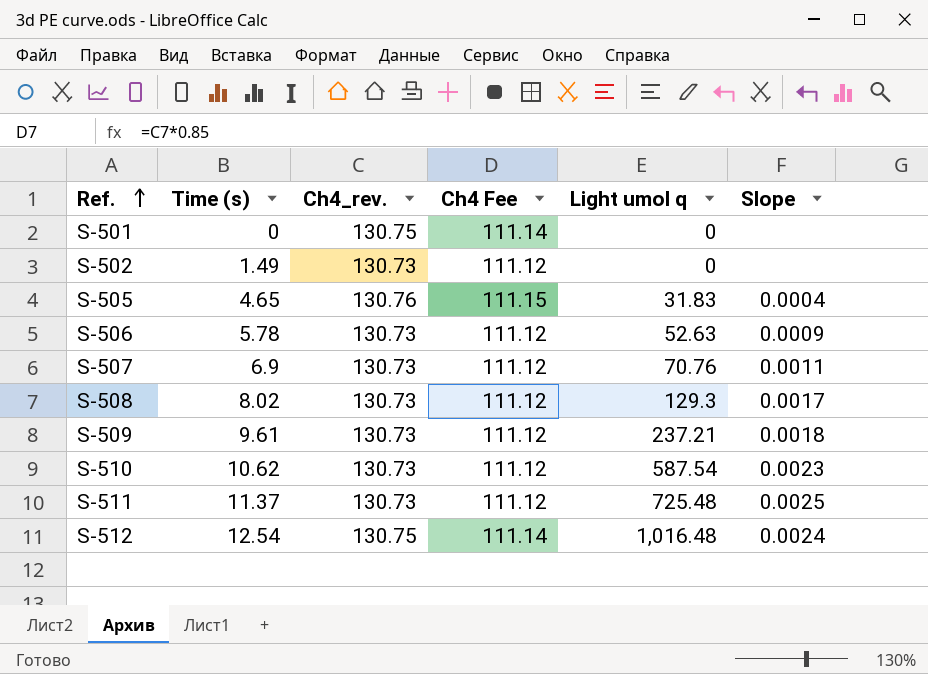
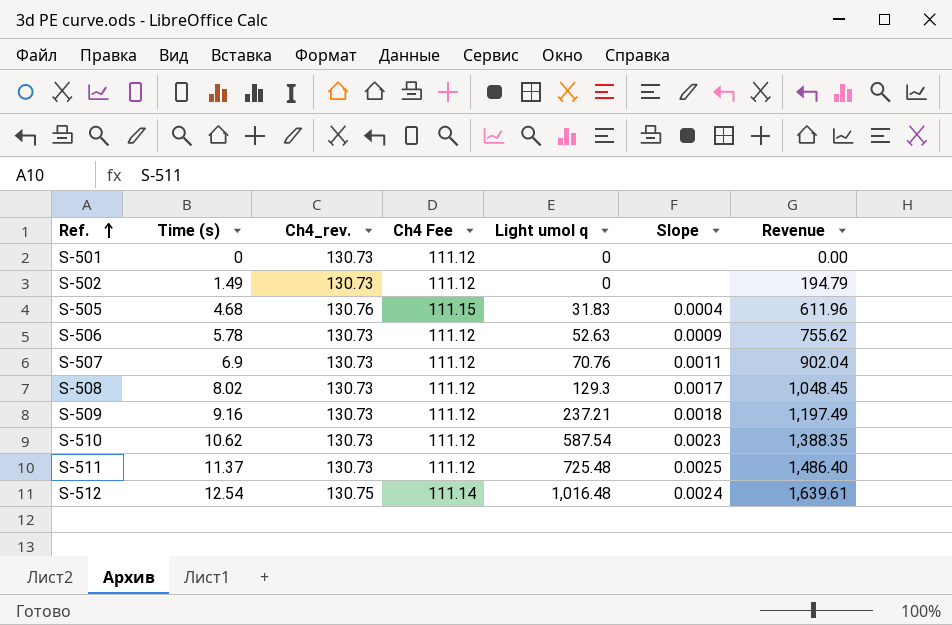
column Revenue | formula: none -> [Time (s)] * [Ch4_rev.]
S-501 | Ch4_rev.: 130.75 -> 130.73
S-501 | Ch4 Fee: 111.14 -> 111.12
S-505 | Time (s): 4.65 -> 4.68
S-509 | Time (s): 9.61 -> 9.16

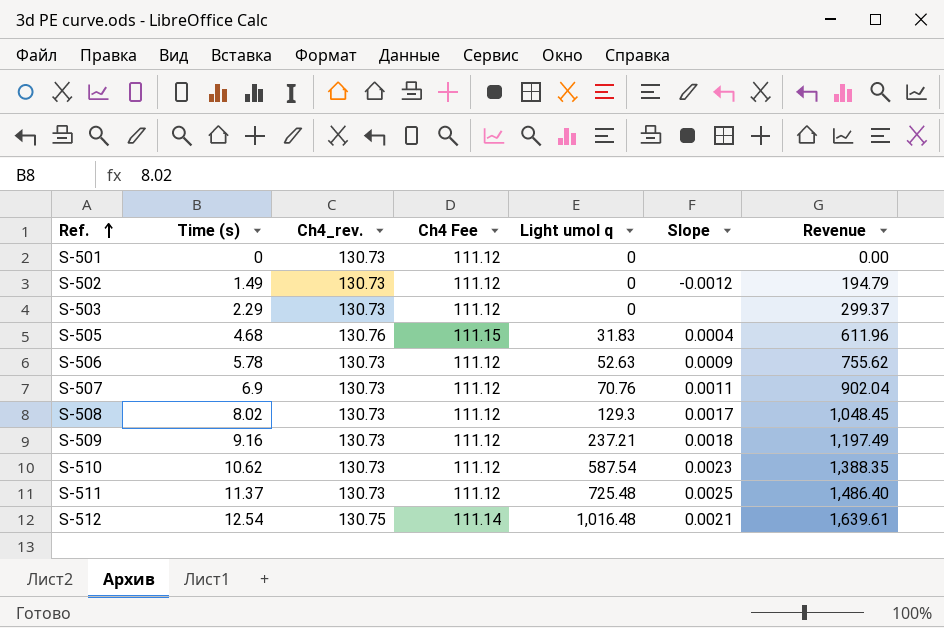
S-502 | Slope: none -> -0.0012
row S-503: none -> 2.29 | 130.73 | 111.12 | 0 | none | 299.37
S-512 | Slope: 0.0024 -> 0.0021

